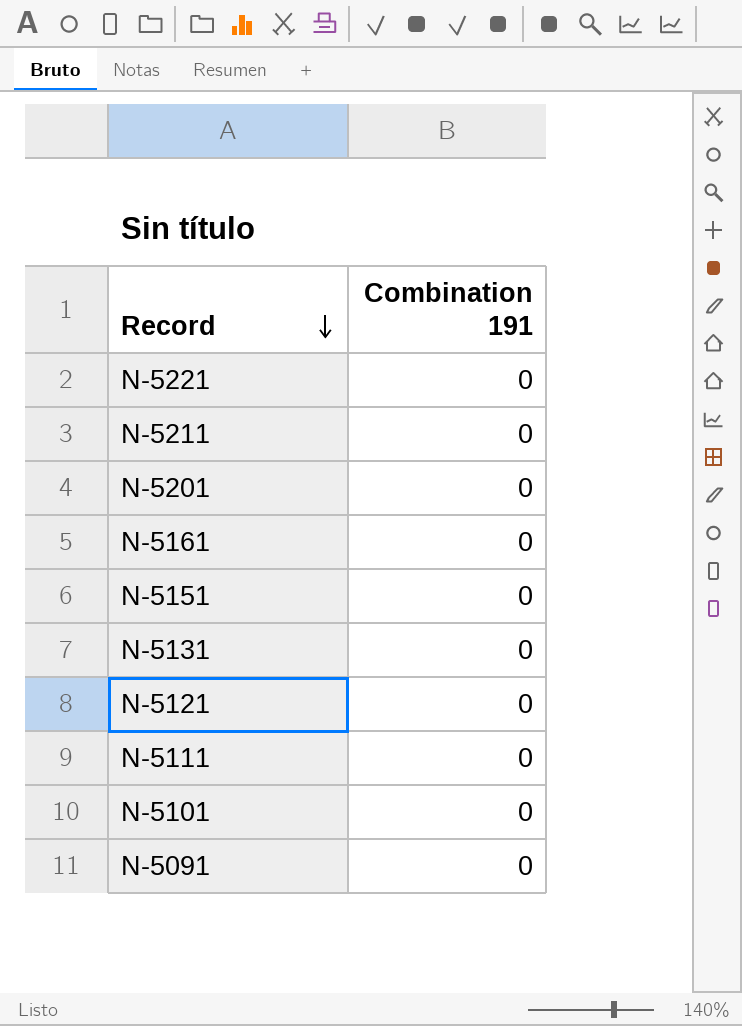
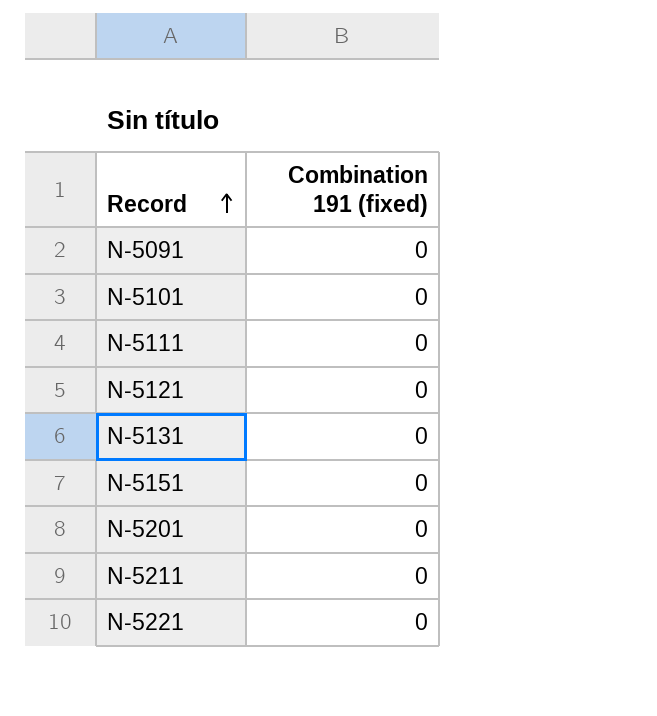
row order: Record descending -> Record ascending
column name: Combination 191 -> Combination 191 (fixed)
row N-5161: 0 -> none

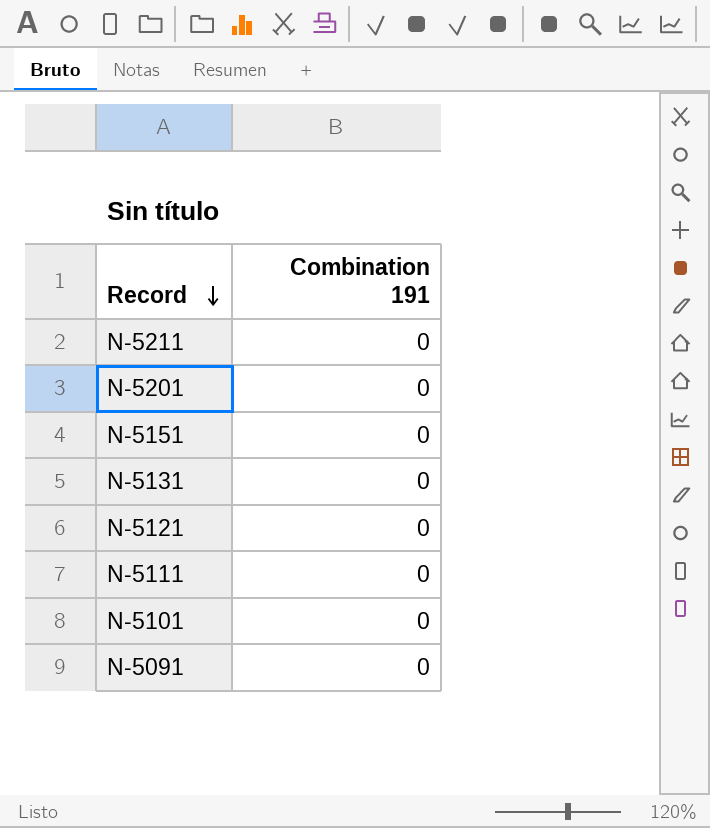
row order: Record ascending -> Record descending
column name: Combination 191 (fixed) -> Combination 191
row N-5221: 0 -> none

